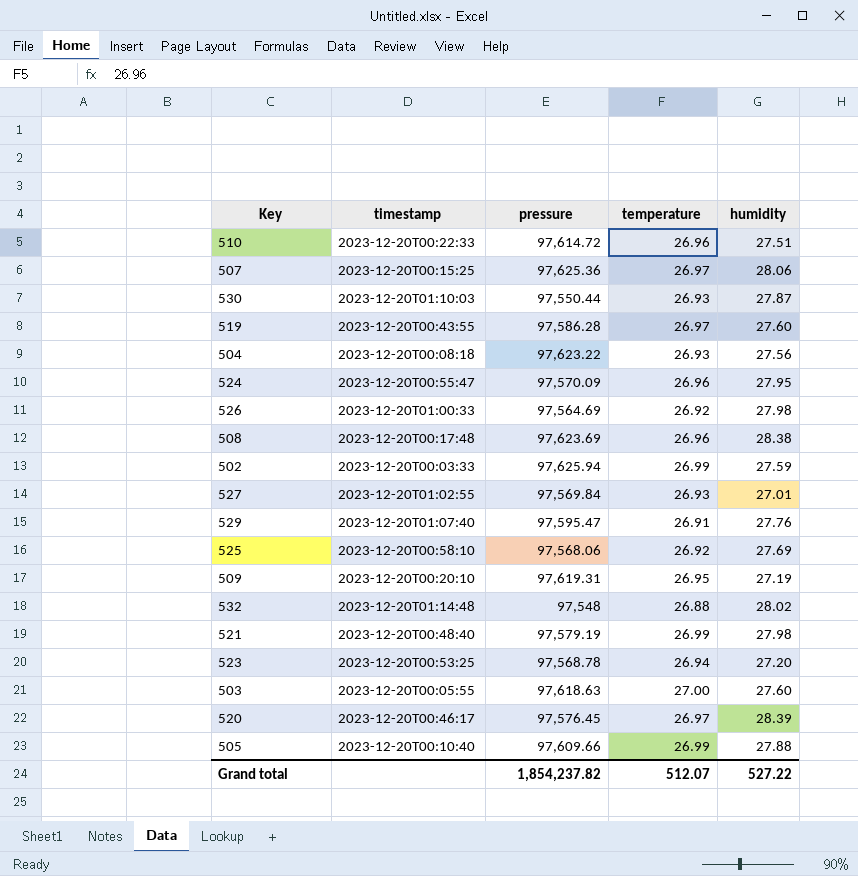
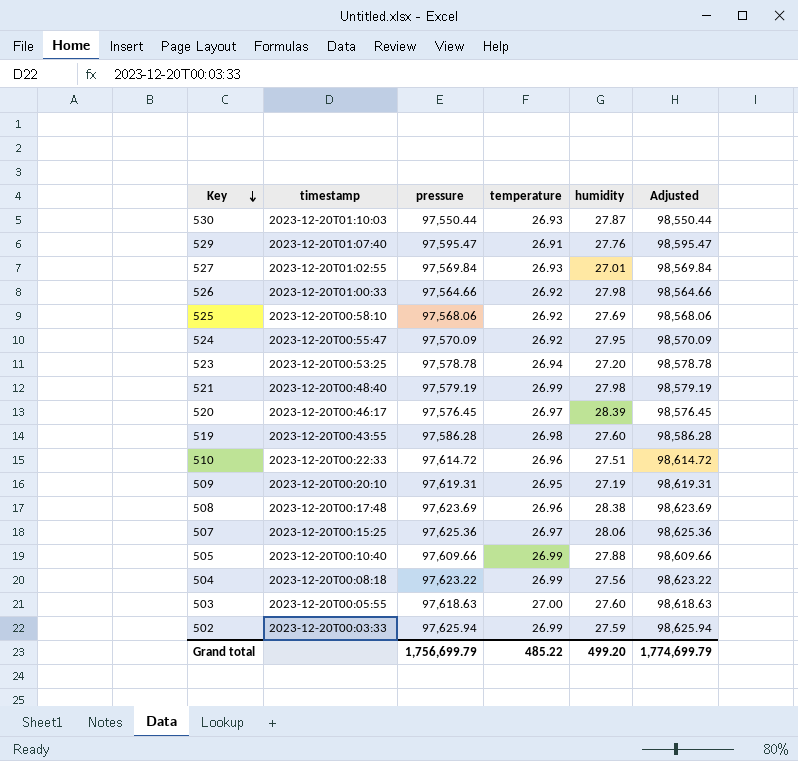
row order: none -> Key descending
column Adjusted | formula: none -> [pressure] + 1000
row 532: 2023-12-20T01:14:48 | 97,548 | 26.88 | 28.02 -> none
526 | pressure: 97,564.69 -> 97,564.66
524 | temperature: 26.96 -> 26.92
523 | pressure: 97,568.78 -> 97,578.78
519 | temperature: 26.97 -> 26.98
504 | temperature: 26.93 -> 26.99
Grand total | pressure: 1,854,237.82 -> 1,756,699.79
Grand total | temperature: 512.07 -> 485.22
Grand total | humidity: 527.22 -> 499.20

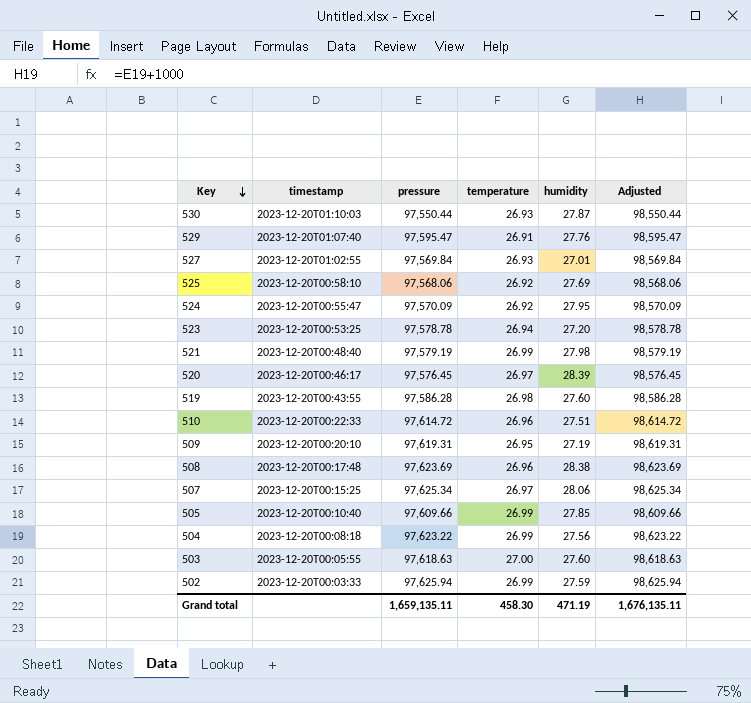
row 526: 2023-12-20T01:00:33 | 97,564.66 | 26.92 | 27.98 | 98,564.66 -> none
507 | pressure: 97,625.36 -> 97,625.34
507 | Adjusted: 98,625.36 -> 98,625.34
505 | humidity: 27.88 -> 27.85
Grand total | pressure: 1,756,699.79 -> 1,659,135.11
Grand total | temperature: 485.22 -> 458.30
Grand total | humidity: 499.20 -> 471.19
Grand total | Adjusted: 1,774,699.79 -> 1,676,135.11

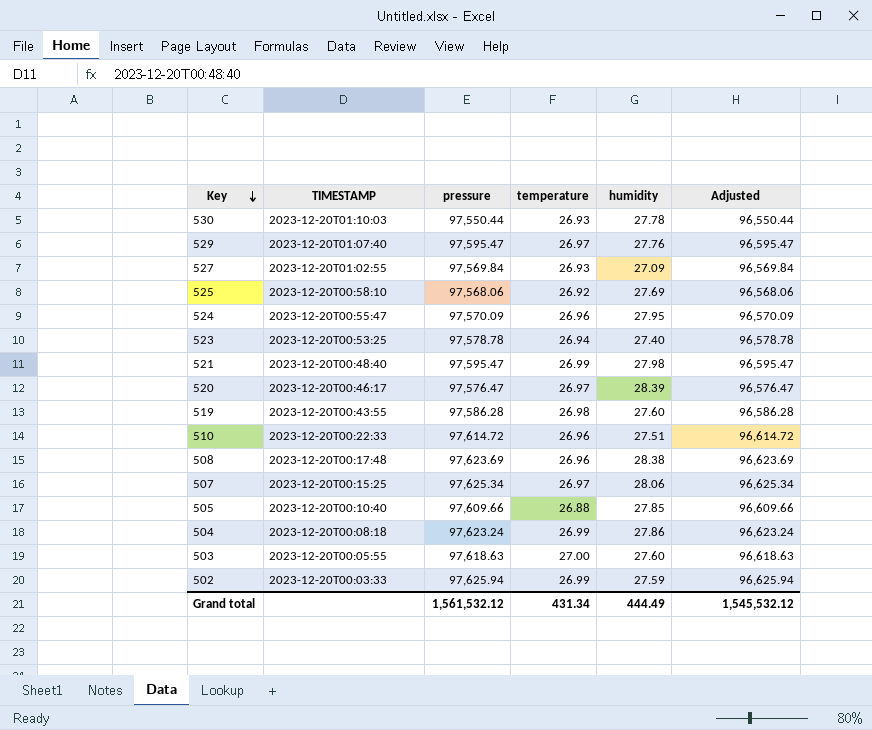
column name: timestamp -> TIMESTAMP
column Adjusted | formula: [pressure] + 1000 -> [pressure] - 1000
row 509: 2023-12-20T00:20:10 | 97,619.31 | 26.95 | 27.19 | 98,619.31 -> none
530 | humidity: 27.87 -> 27.78
529 | temperature: 26.91 -> 26.97
527 | humidity: 27.01 -> 27.09
524 | temperature: 26.92 -> 26.96
523 | humidity: 27.20 -> 27.40
521 | pressure: 97,579.19 -> 97,595.47
520 | pressure: 97,576.45 -> 97,576.47
505 | temperature: 26.99 -> 26.88
504 | pressure: 97,623.22 -> 97,623.24
504 | humidity: 27.56 -> 27.86
Grand total | pressure: 1,659,135.11 -> 1,561,532.12
Grand total | temperature: 458.30 -> 431.34
Grand total | humidity: 471.19 -> 444.49
Grand total | Adjusted: 1,676,135.11 -> 1,545,532.12

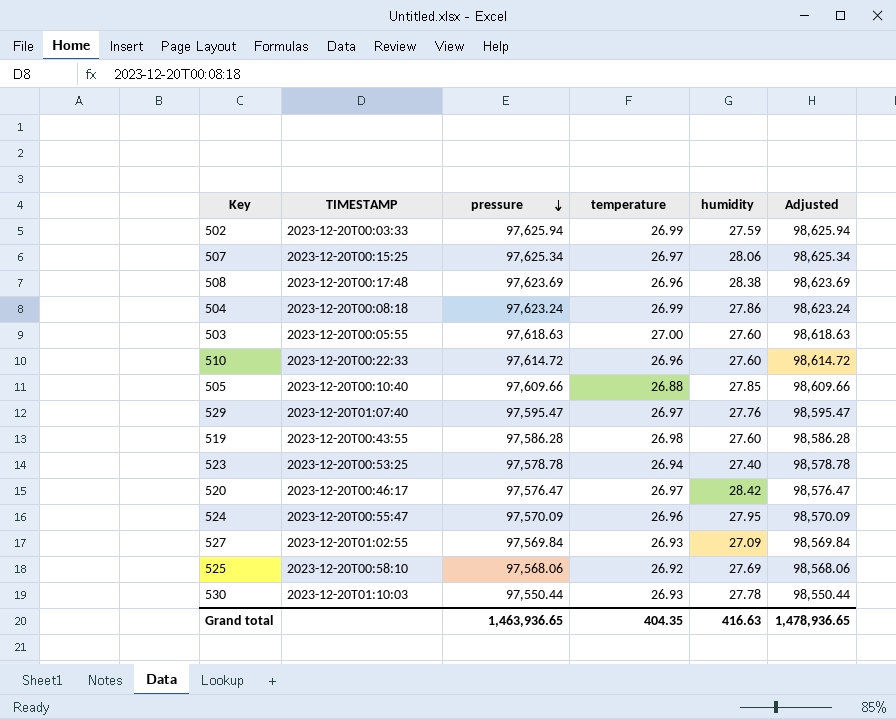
row order: Key descending -> pressure descending
column Adjusted | formula: [pressure] - 1000 -> [pressure] + 1000
row 521: 2023-12-20T00:48:40 | 97,595.47 | 26.99 | 27.98 | 96,595.47 -> none
510 | humidity: 27.51 -> 27.60
520 | humidity: 28.39 -> 28.42
Grand total | pressure: 1,561,532.12 -> 1,463,936.65
Grand total | temperature: 431.34 -> 404.35
Grand total | humidity: 444.49 -> 416.63
Grand total | Adjusted: 1,545,532.12 -> 1,478,936.65

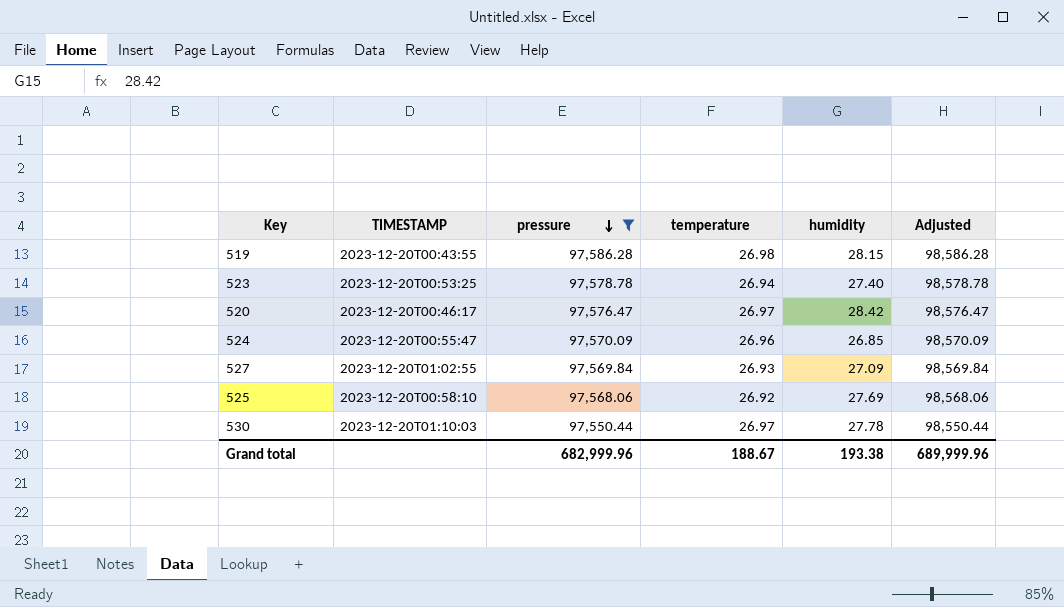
filter: none -> pressure <= 97,586.28
519 | humidity: 27.60 -> 28.15
524 | humidity: 27.95 -> 26.85
530 | temperature: 26.93 -> 26.97
Grand total | pressure: 1,463,936.65 -> 682,999.96
Grand total | temperature: 404.35 -> 188.67
Grand total | humidity: 416.63 -> 193.38
Grand total | Adjusted: 1,478,936.65 -> 689,999.96

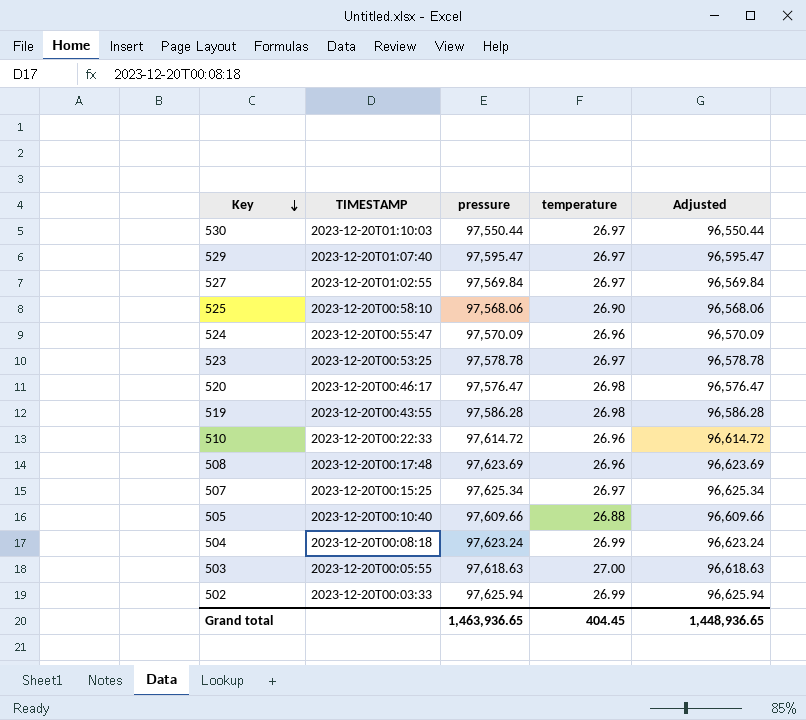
filter: pressure <= 97,586.28 -> none
row order: pressure descending -> Key descending
column humidity | position: 5 -> none
column Adjusted | formula: [pressure] + 1000 -> [pressure] - 1000
527 | temperature: 26.93 -> 26.97
525 | temperature: 26.92 -> 26.90
523 | temperature: 26.94 -> 26.97
520 | temperature: 26.97 -> 26.98
Grand total | pressure: 682,999.96 -> 1,463,936.65
Grand total | temperature: 188.67 -> 404.45
Grand total | Adjusted: 689,999.96 -> 1,448,936.65

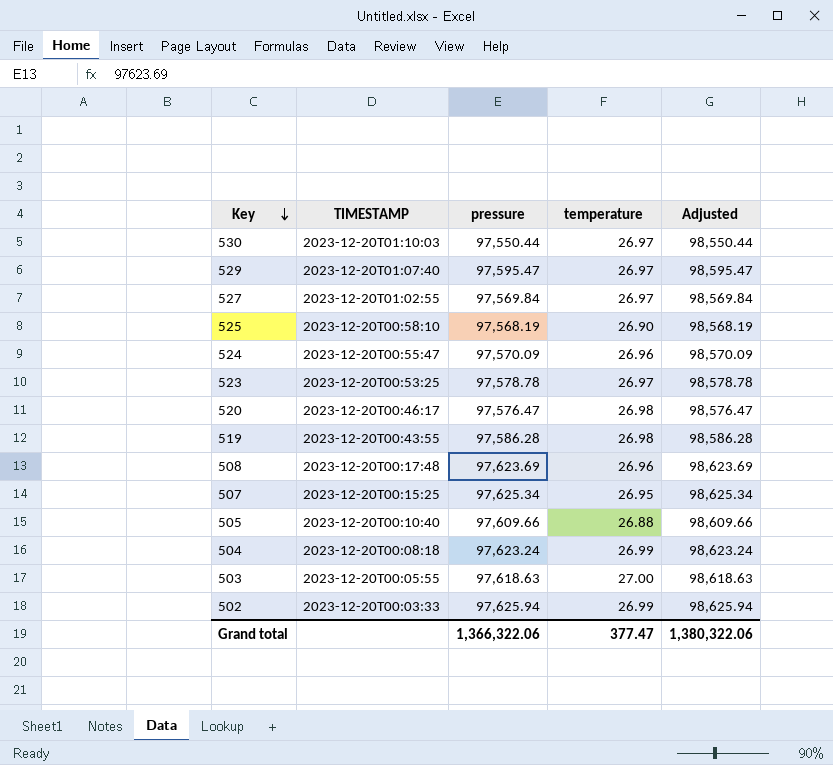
column Adjusted | formula: [pressure] - 1000 -> [pressure] + 1000
row 510: 2023-12-20T00:22:33 | 97,614.72 | 26.96 | 96,614.72 -> none
525 | pressure: 97,568.06 -> 97,568.19
507 | temperature: 26.97 -> 26.95
Grand total | pressure: 1,463,936.65 -> 1,366,322.06
Grand total | temperature: 404.45 -> 377.47
Grand total | Adjusted: 1,448,936.65 -> 1,380,322.06

